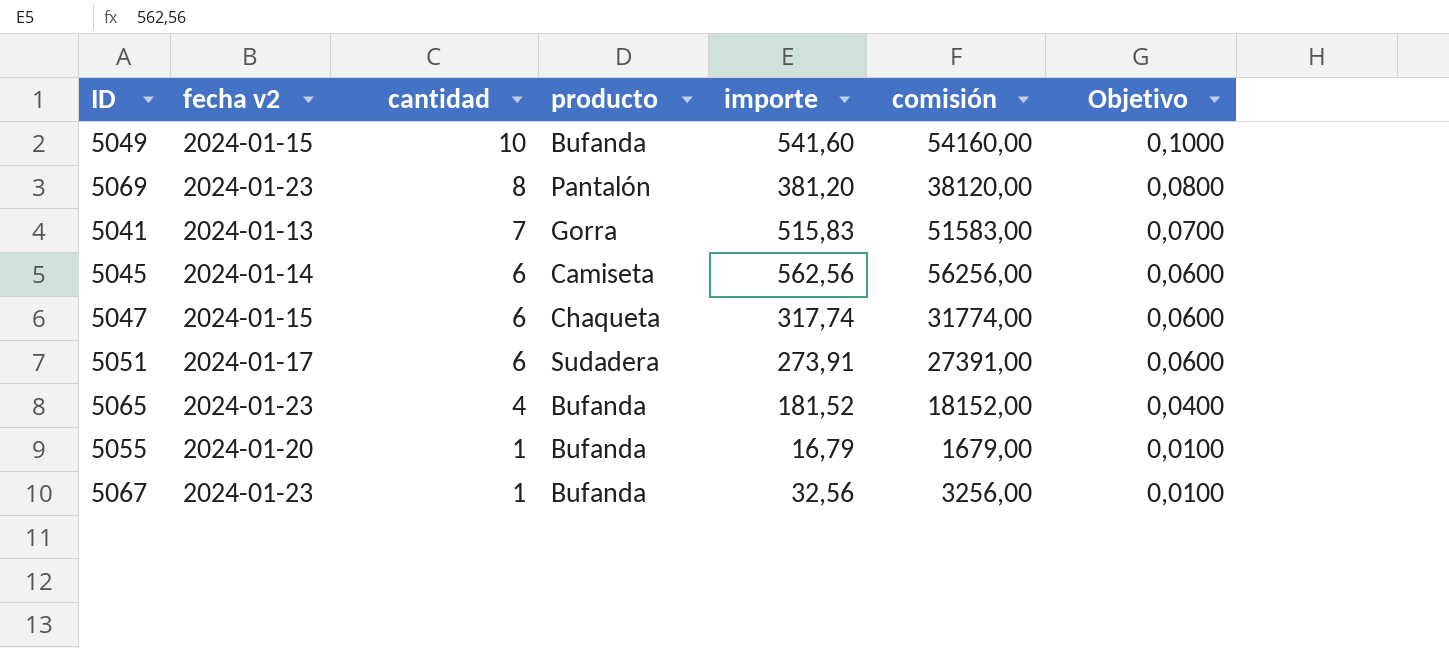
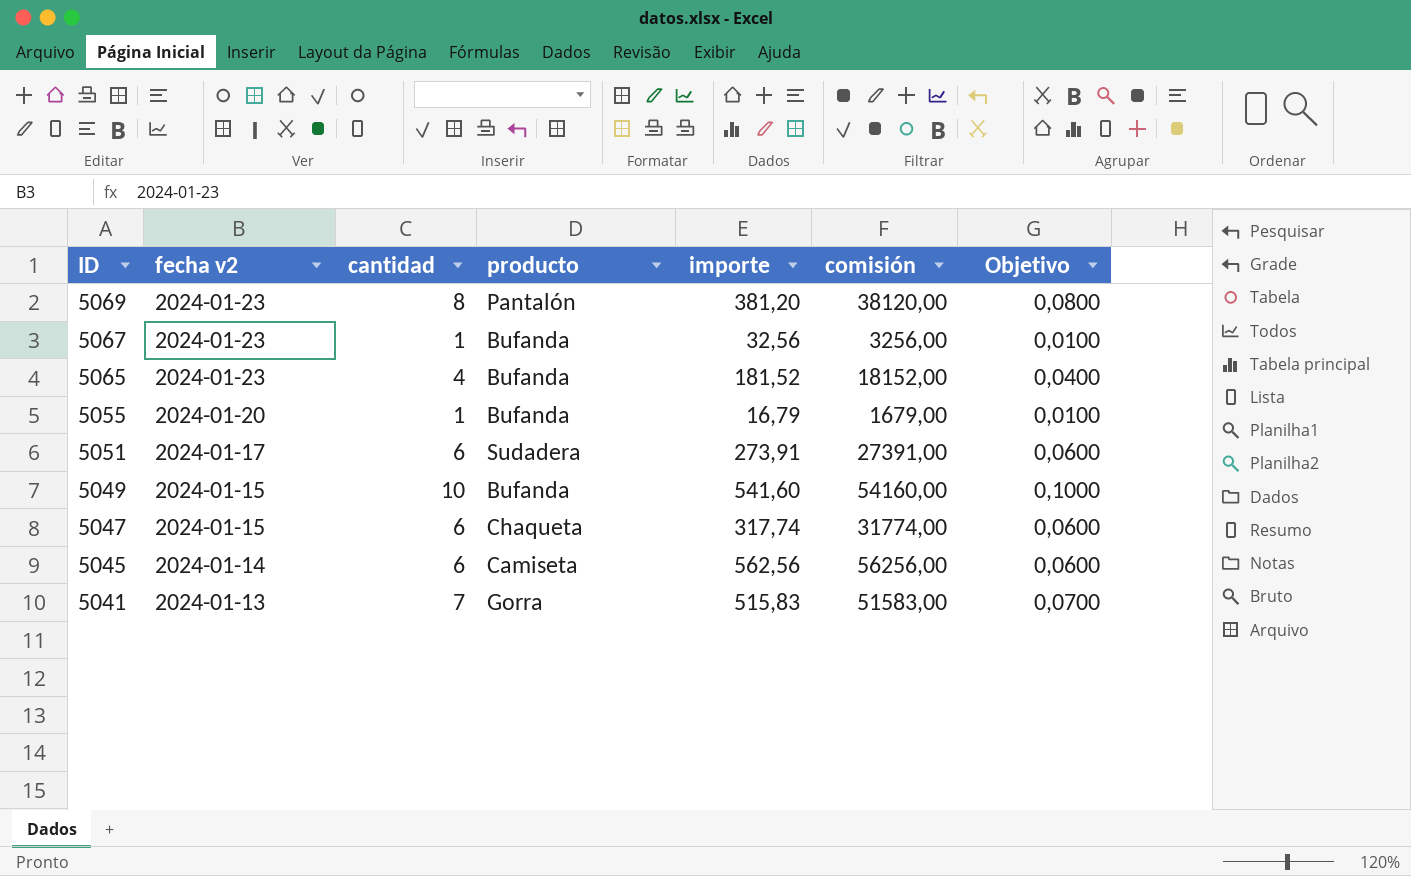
row order: cantidad descending -> ID descending

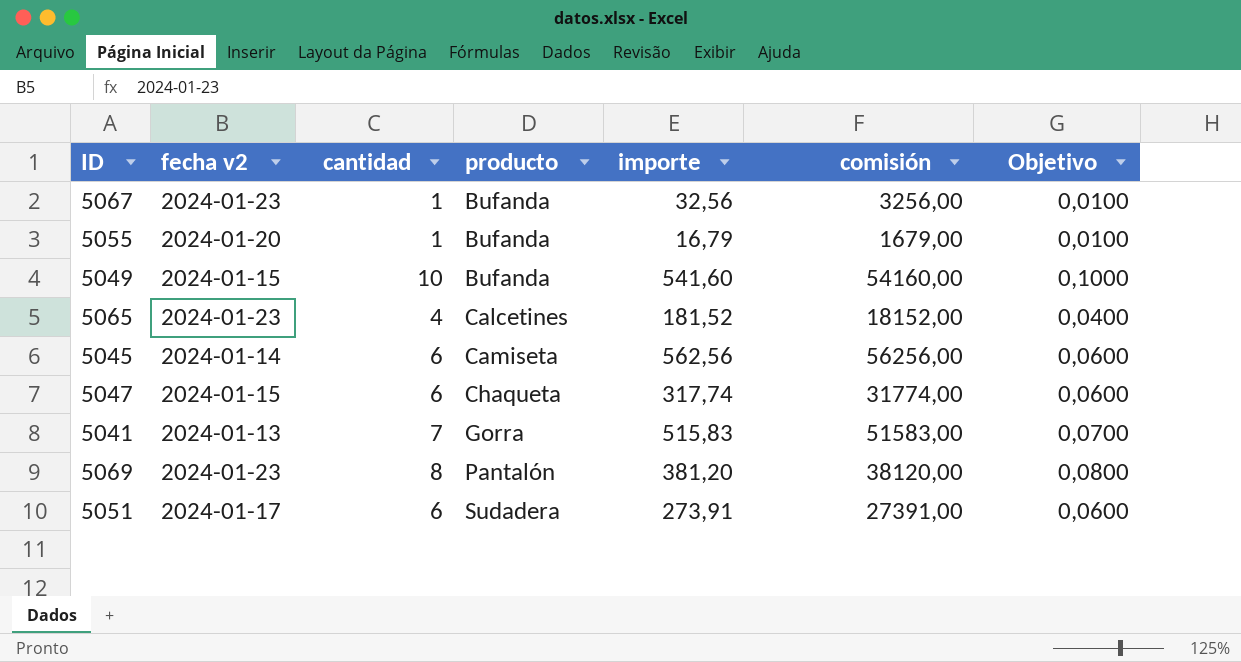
row order: ID descending -> producto ascending
5065 | producto: Bufanda -> Calcetines

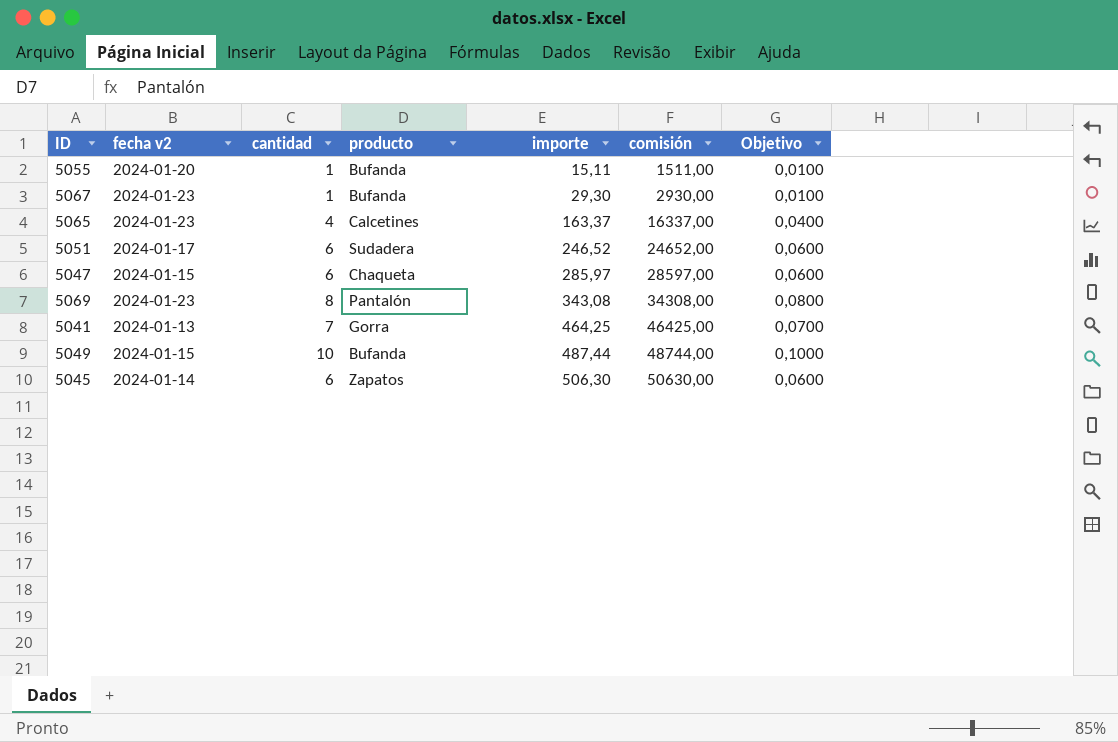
row order: producto ascending -> importe ascending
5055 | importe: 16,79 -> 15,11
5055 | comisión: 1679,00 -> 1511,00
5067 | importe: 32,56 -> 29,30
5067 | comisión: 3256,00 -> 2930,00
5065 | importe: 181,52 -> 163,37
5065 | comisión: 18152,00 -> 16337,00
5051 | importe: 273,91 -> 246,52
5051 | comisión: 27391,00 -> 24652,00
5047 | importe: 317,74 -> 285,97
5047 | comisión: 31774,00 -> 28597,00
5069 | importe: 381,20 -> 343,08
5069 | comisión: 38120,00 -> 34308,00
5041 | importe: 515,83 -> 464,25
5041 | comisión: 51583,00 -> 46425,00
5049 | importe: 541,60 -> 487,44
5049 | comisión: 54160,00 -> 48744,00
5045 | producto: Camiseta -> Zapatos
5045 | importe: 562,56 -> 506,30
5045 | comisión: 56256,00 -> 50630,00

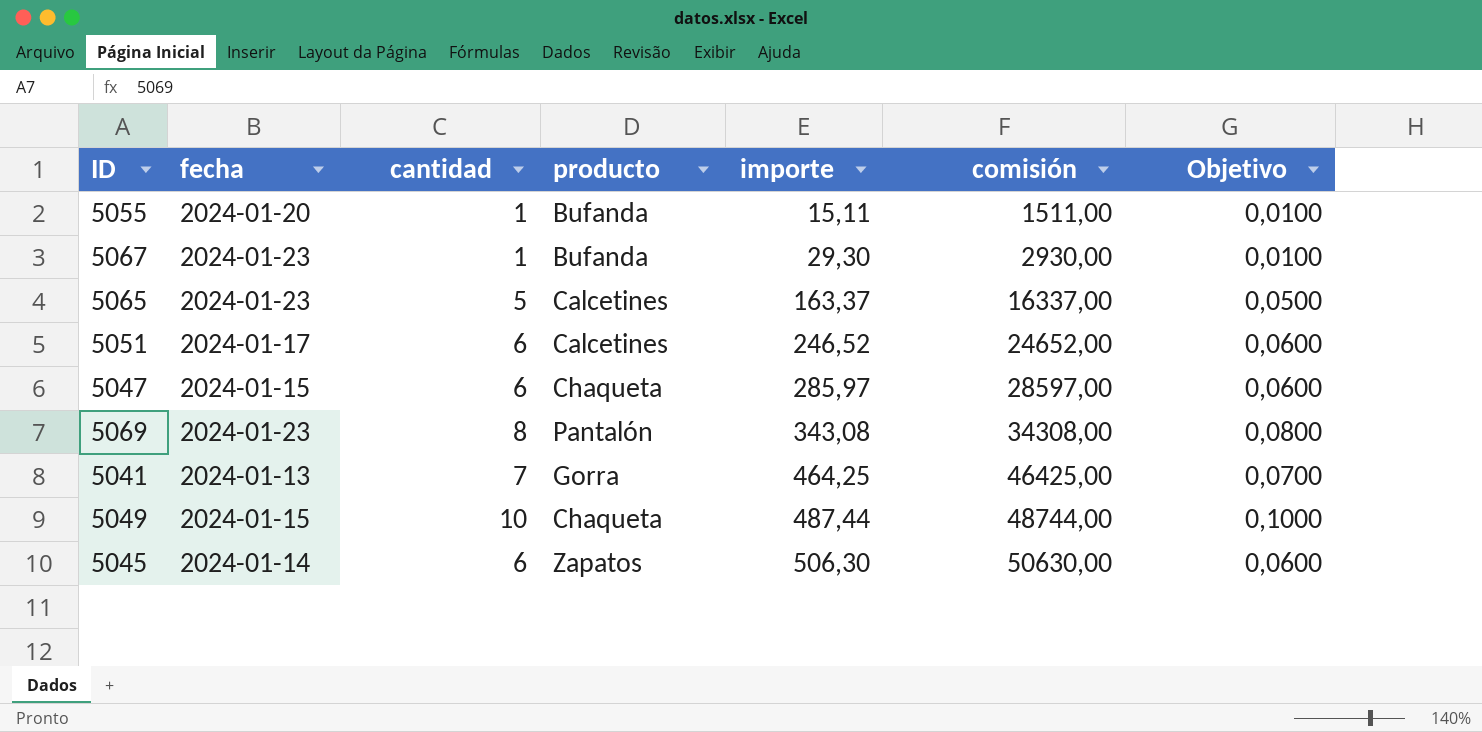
column name: fecha v2 -> fecha
5065 | cantidad: 4 -> 5
5065 | Objetivo: 0,0400 -> 0,0500
5051 | producto: Sudadera -> Calcetines
5049 | producto: Bufanda -> Chaqueta

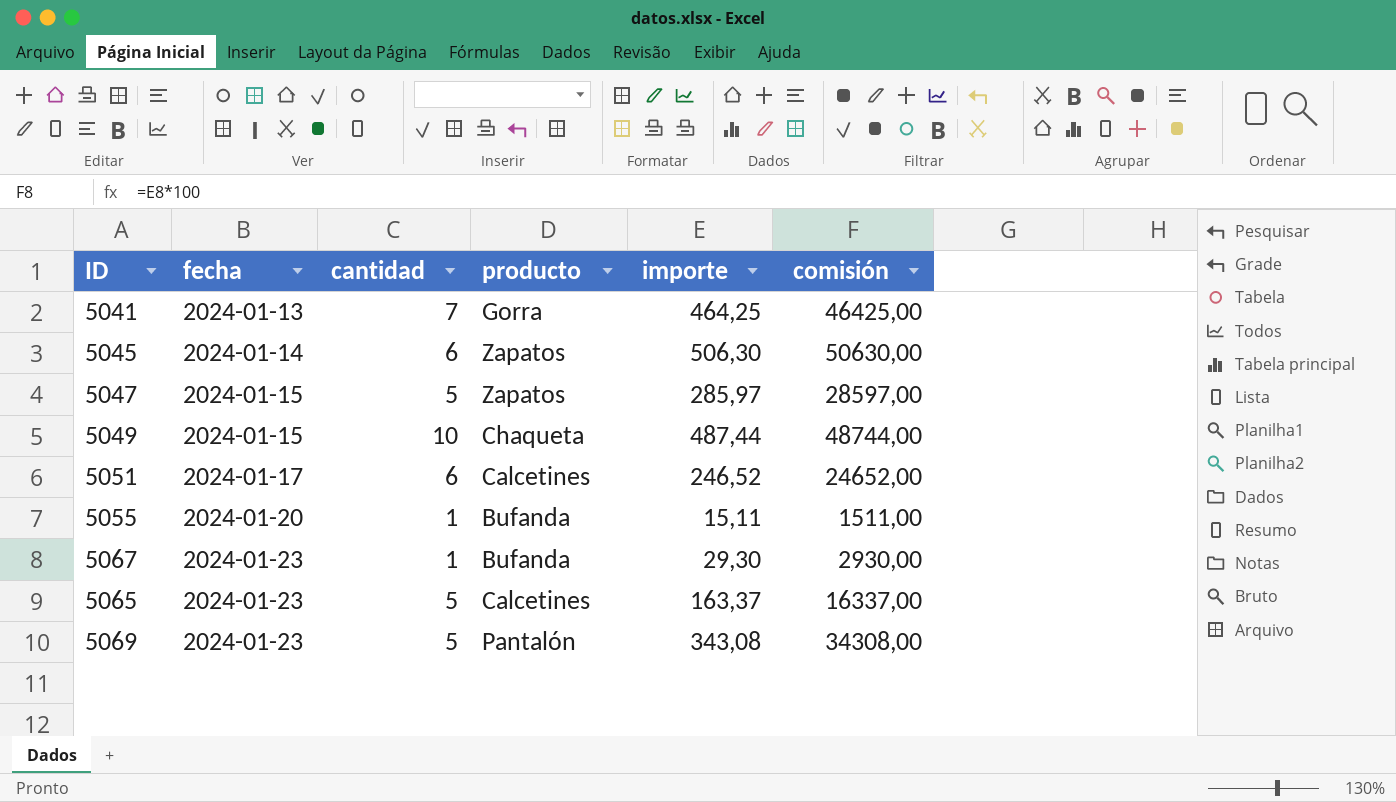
row order: importe ascending -> fecha ascending
column Objetivo | formula: [cantidad] * 0,01 -> none
5047 | cantidad: 6 -> 5
5047 | producto: Chaqueta -> Zapatos
5069 | cantidad: 8 -> 5

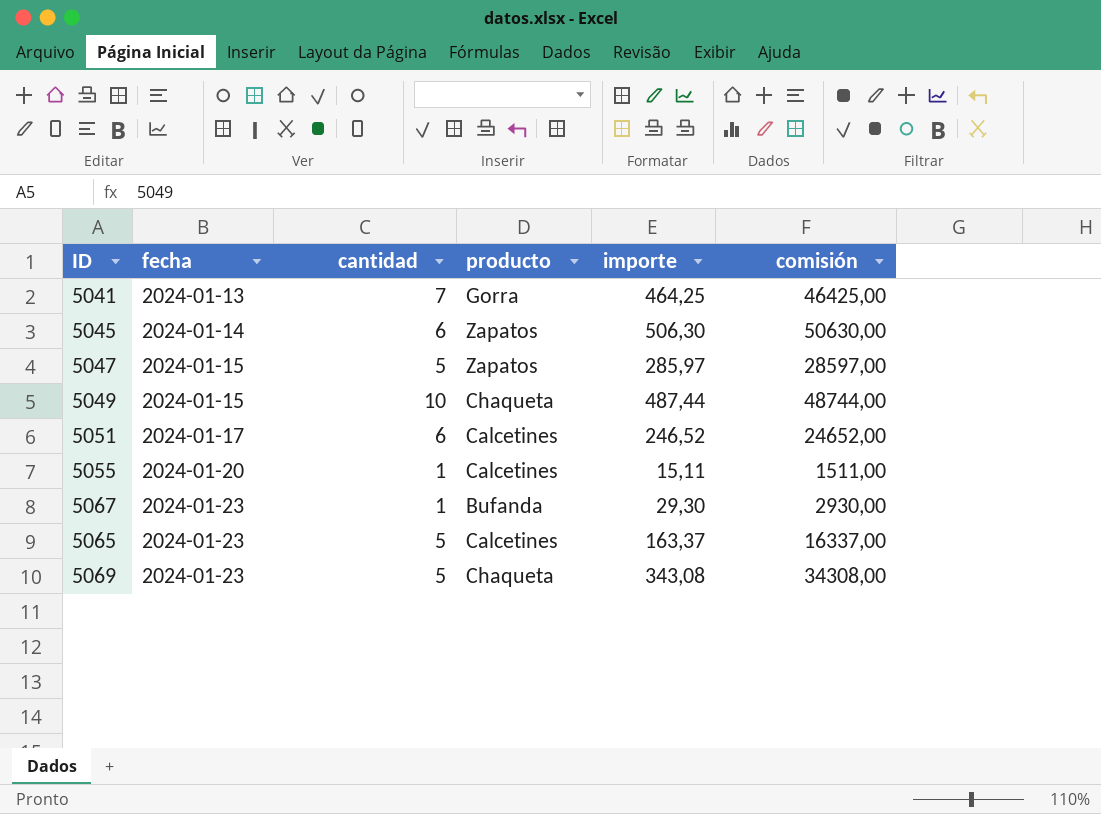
5055 | producto: Bufanda -> Calcetines
5069 | producto: Pantalón -> Chaqueta

